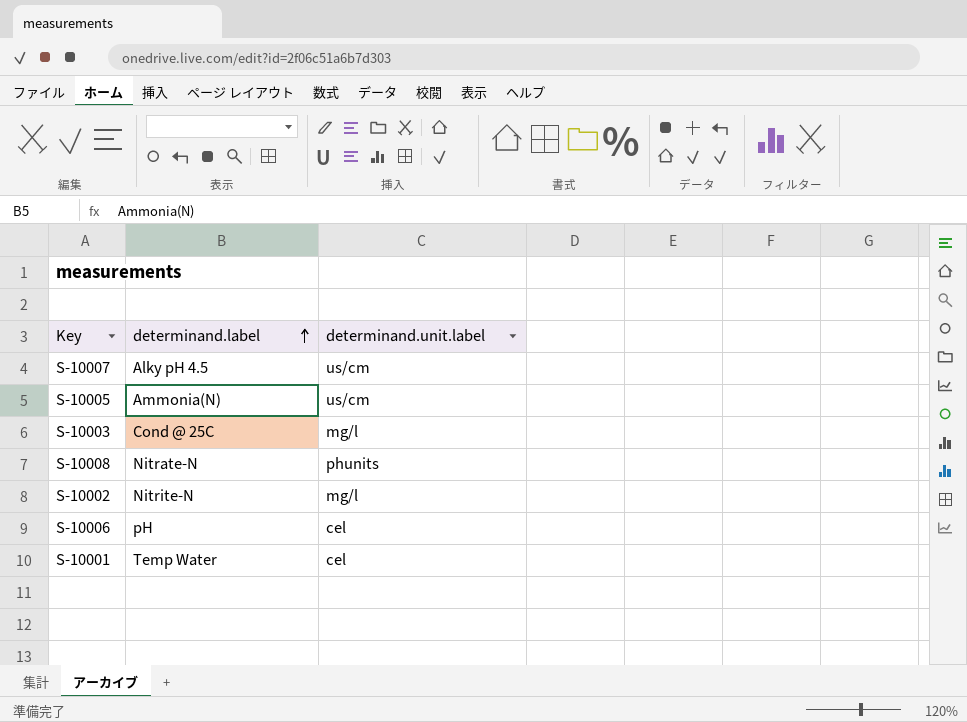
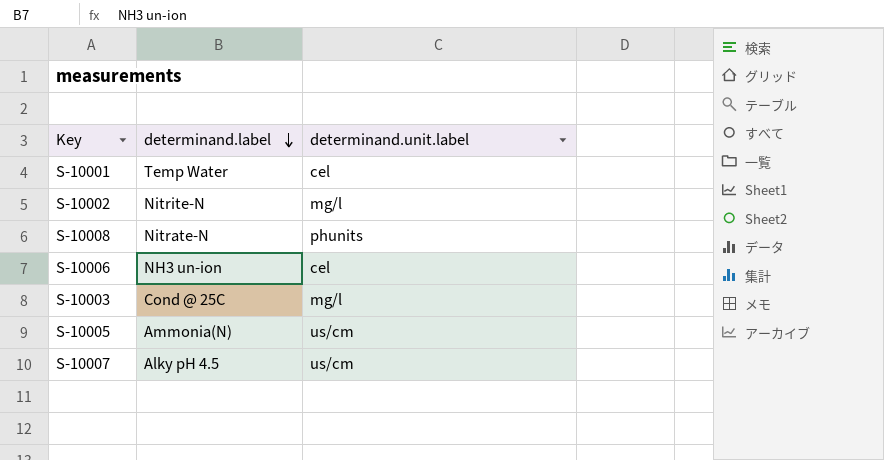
row order: determinand.label ascending -> determinand.label descending
S-10006 | determinand.label: pH -> NH3 un-ion

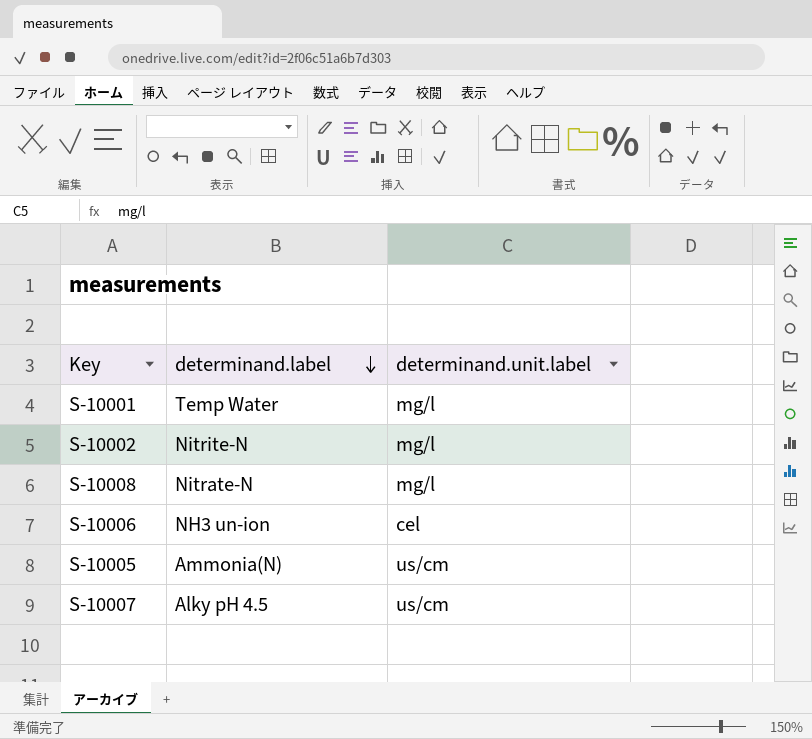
row S-10003: Cond @ 25C | mg/l -> none
S-10001 | determinand.unit.label: cel -> mg/l
S-10008 | determinand.unit.label: phunits -> mg/l

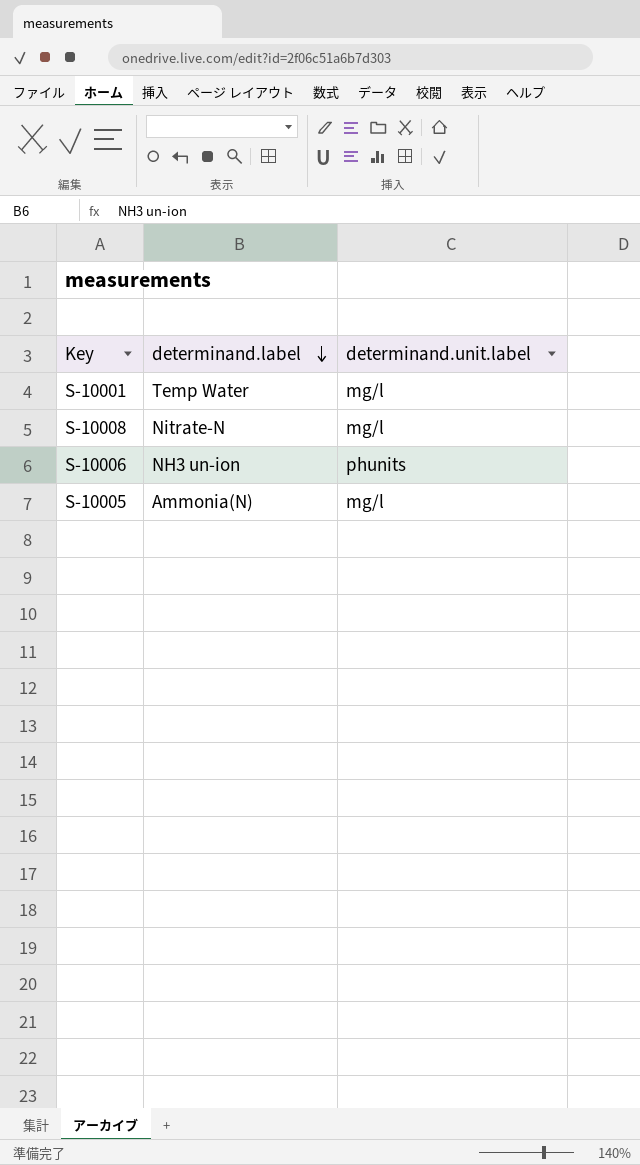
row S-10002: Nitrite-N | mg/l -> none
row S-10007: Alky pH 4.5 | us/cm -> none
S-10006 | determinand.unit.label: cel -> phunits
S-10005 | determinand.unit.label: us/cm -> mg/l

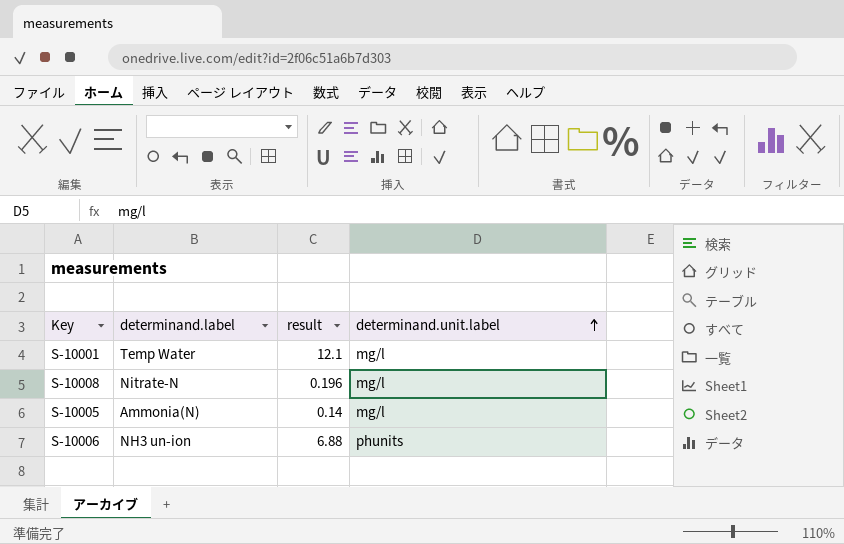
row order: determinand.label descending -> determinand.unit.label ascending
column result | position: none -> 3

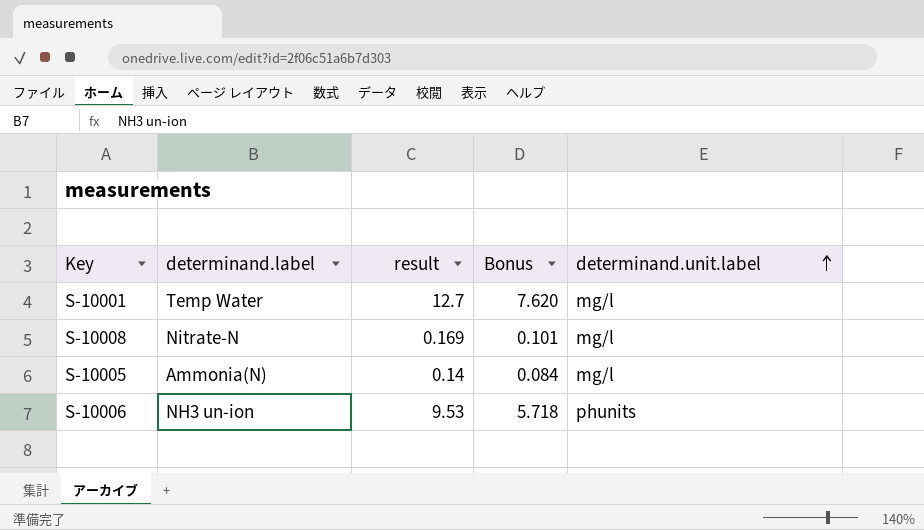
column Bonus | formula: none -> [result] * 0.6
S-10001 | result: 12.1 -> 12.7
S-10008 | result: 0.196 -> 0.169
S-10006 | result: 6.88 -> 9.53

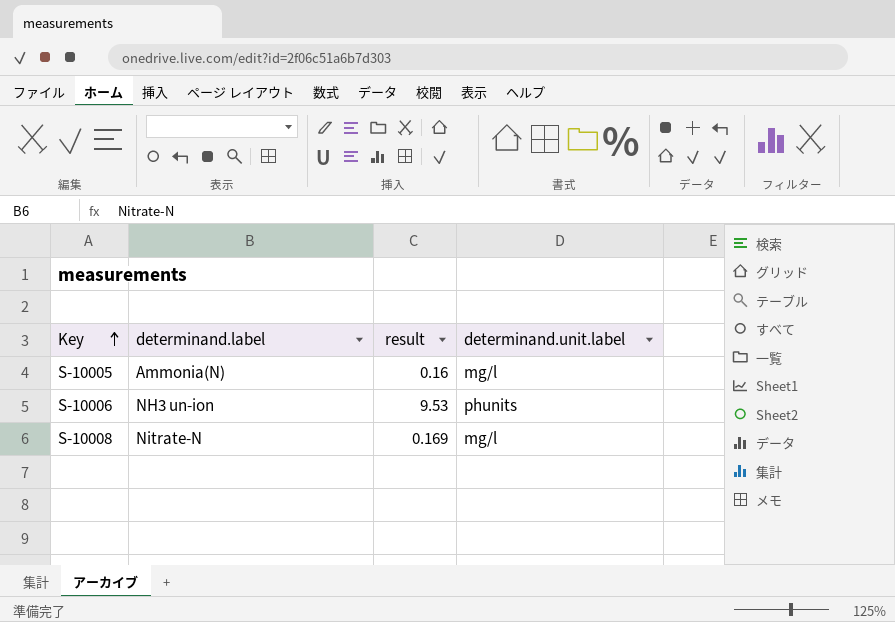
row order: determinand.unit.label ascending -> Key ascending
column Bonus | formula: [result] * 0.6 -> none
row S-10001: Temp Water | 12.7 | 7.620 | mg/l -> none
S-10005 | result: 0.14 -> 0.16

